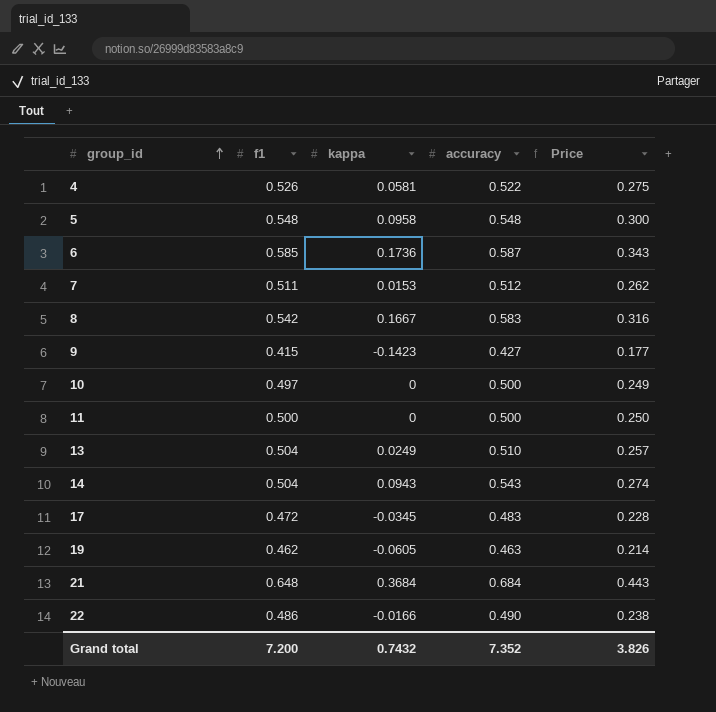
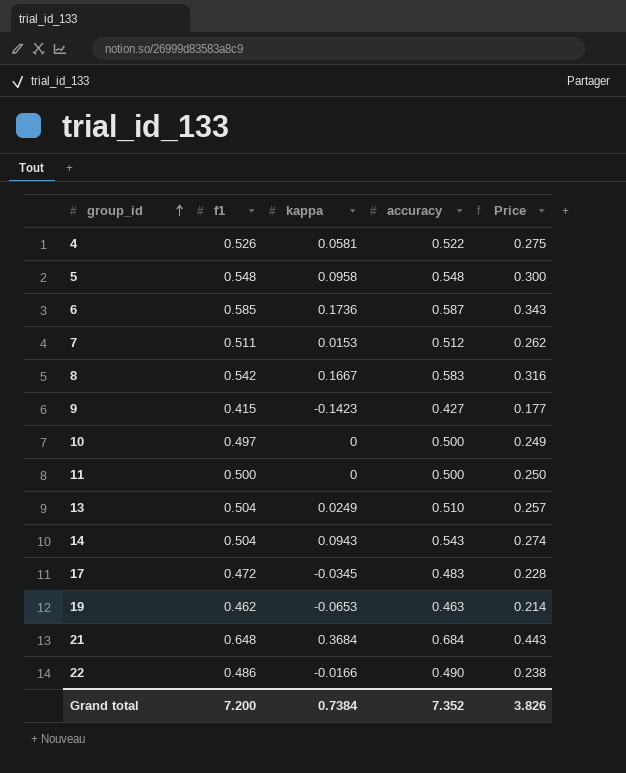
19 | kappa: -0.0605 -> -0.0653
Grand total | kappa: 0.7432 -> 0.7384

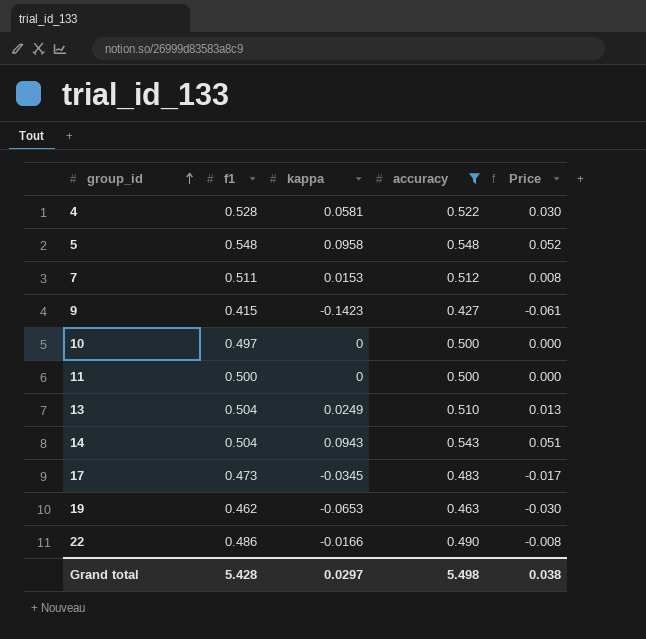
filter: none -> accuracy <= 0.548
column Price | formula: [f1] * [accuracy] -> [kappa] * [accuracy]
4 | f1: 0.526 -> 0.528
17 | f1: 0.472 -> 0.473
Grand total | f1: 7.200 -> 5.428
Grand total | kappa: 0.7384 -> 0.0297
Grand total | accuracy: 7.352 -> 5.498
Grand total | Price: 3.826 -> 0.038

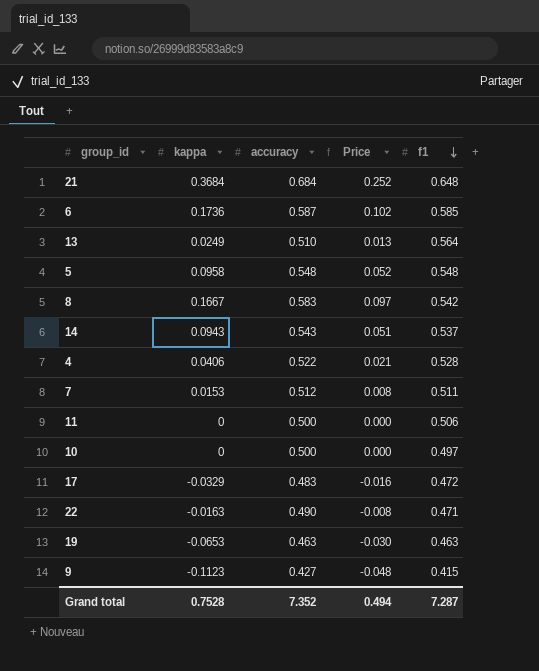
filter: accuracy <= 0.548 -> none
row order: group_id ascending -> f1 descending
column f1 | position: 2 -> 5
13 | f1: 0.504 -> 0.564
14 | f1: 0.504 -> 0.537
4 | kappa: 0.0581 -> 0.0406
4 | Price: 0.030 -> 0.021
11 | f1: 0.500 -> 0.506
17 | kappa: -0.0345 -> -0.0329
17 | Price: -0.017 -> -0.016
17 | f1: 0.473 -> 0.472
22 | kappa: -0.0166 -> -0.0163
22 | f1: 0.486 -> 0.471
19 | f1: 0.462 -> 0.463
9 | kappa: -0.1423 -> -0.1123
9 | Price: -0.061 -> -0.048
Grand total | kappa: 0.0297 -> 0.7528
Grand total | accuracy: 5.498 -> 7.352
Grand total | Price: 0.038 -> 0.494
Grand total | f1: 5.428 -> 7.287

